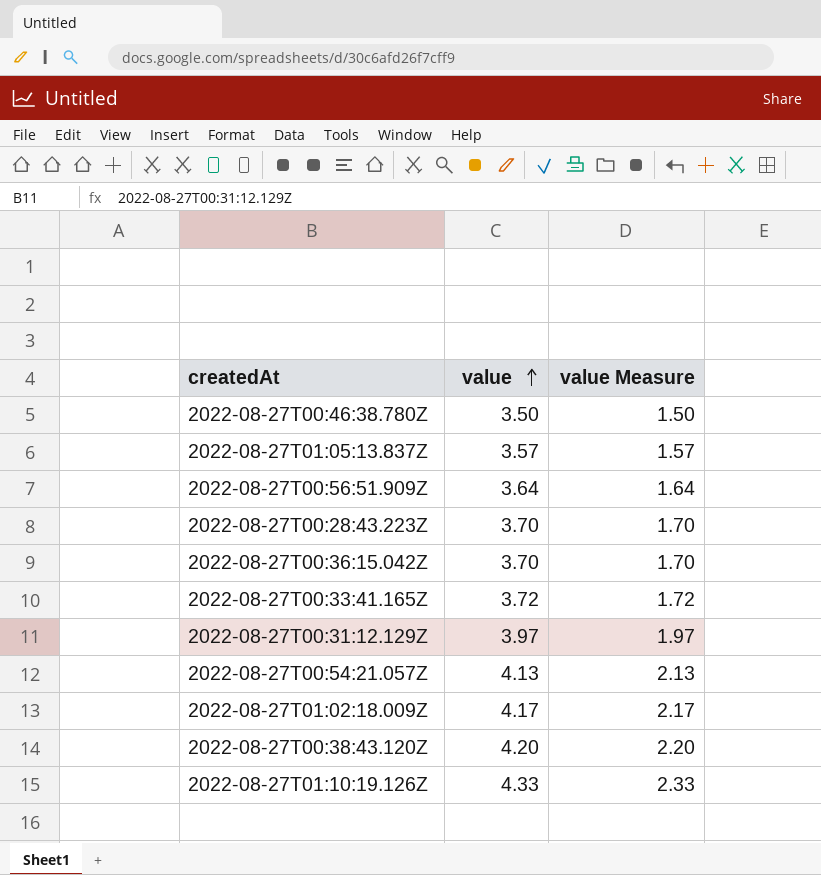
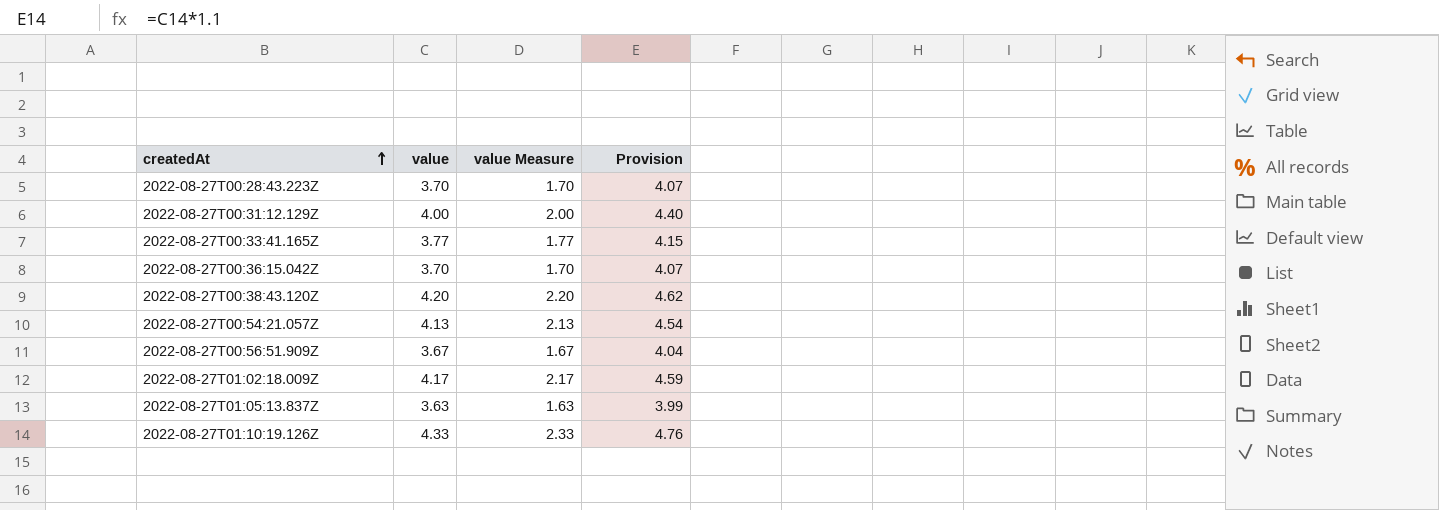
row order: value ascending -> createdAt ascending
column Provision | formula: none -> [value] * 1.1
row 2022-08-27T00:46:38.780Z: 3.50 | 1.50 -> none
2022-08-27T00:31:12.129Z | value: 3.97 -> 4.00
2022-08-27T00:31:12.129Z | value Measure: 1.97 -> 2.00
2022-08-27T00:33:41.165Z | value: 3.72 -> 3.77
2022-08-27T00:33:41.165Z | value Measure: 1.72 -> 1.77
2022-08-27T00:56:51.909Z | value: 3.64 -> 3.67
2022-08-27T00:56:51.909Z | value Measure: 1.64 -> 1.67
2022-08-27T01:05:13.837Z | value: 3.57 -> 3.63
2022-08-27T01:05:13.837Z | value Measure: 1.57 -> 1.63

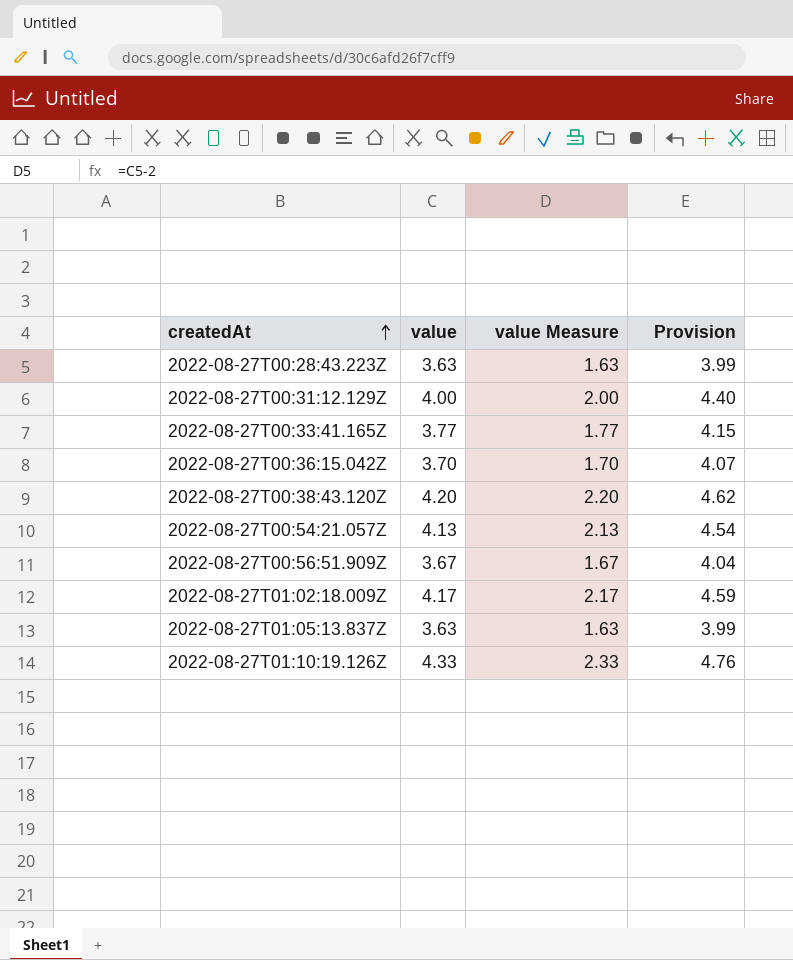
2022-08-27T00:28:43.223Z | value: 3.70 -> 3.63
2022-08-27T00:28:43.223Z | value Measure: 1.70 -> 1.63
2022-08-27T00:28:43.223Z | Provision: 4.07 -> 3.99

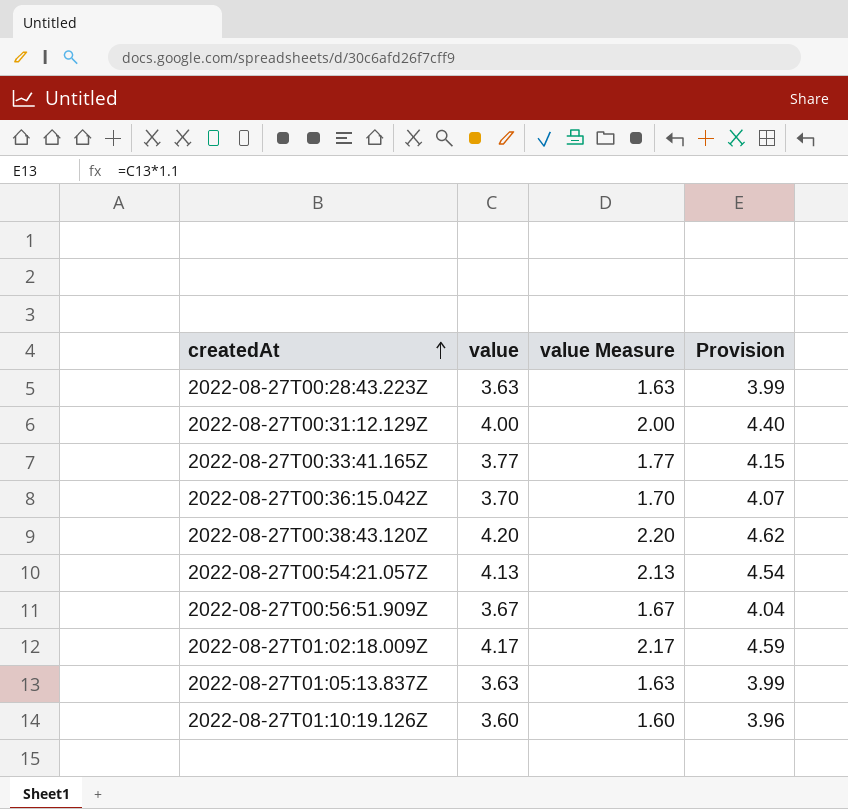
2022-08-27T01:10:19.126Z | value: 4.33 -> 3.60
2022-08-27T01:10:19.126Z | value Measure: 2.33 -> 1.60
2022-08-27T01:10:19.126Z | Provision: 4.76 -> 3.96

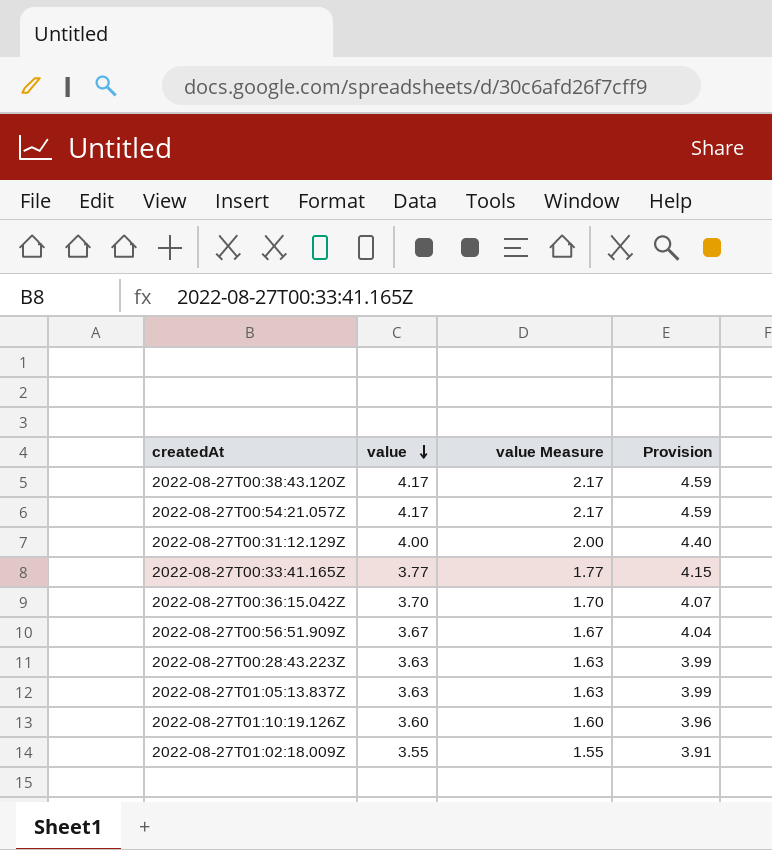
row order: createdAt ascending -> value descending
2022-08-27T00:38:43.120Z | value: 4.20 -> 4.17
2022-08-27T00:38:43.120Z | value Measure: 2.20 -> 2.17
2022-08-27T00:38:43.120Z | Provision: 4.62 -> 4.59
2022-08-27T00:54:21.057Z | value: 4.13 -> 4.17
2022-08-27T00:54:21.057Z | value Measure: 2.13 -> 2.17
2022-08-27T00:54:21.057Z | Provision: 4.54 -> 4.59
2022-08-27T01:02:18.009Z | value: 4.17 -> 3.55
2022-08-27T01:02:18.009Z | value Measure: 2.17 -> 1.55
2022-08-27T01:02:18.009Z | Provision: 4.59 -> 3.91

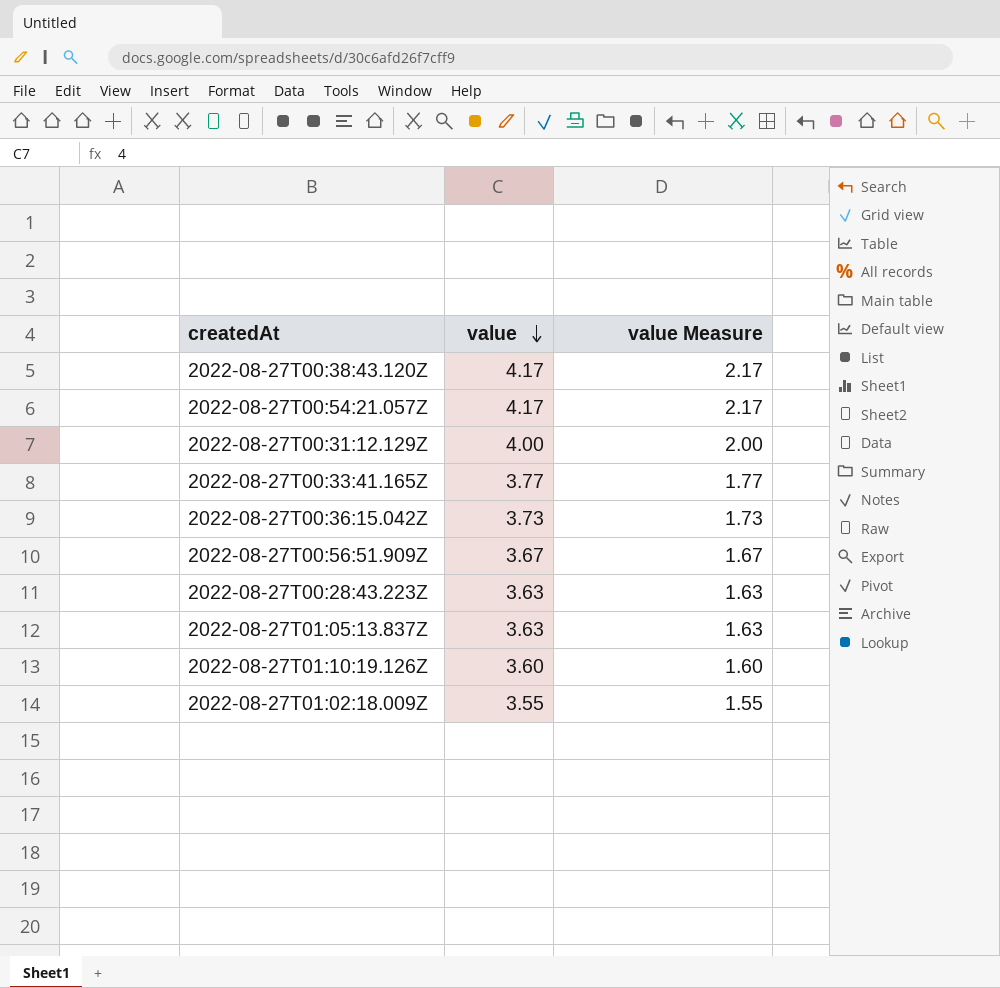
column Provision | formula: [value] * 1.1 -> none
2022-08-27T00:36:15.042Z | value: 3.70 -> 3.73
2022-08-27T00:36:15.042Z | value Measure: 1.70 -> 1.73

